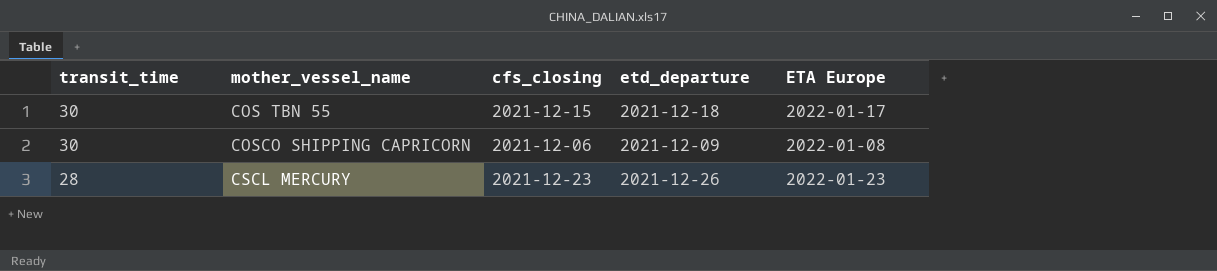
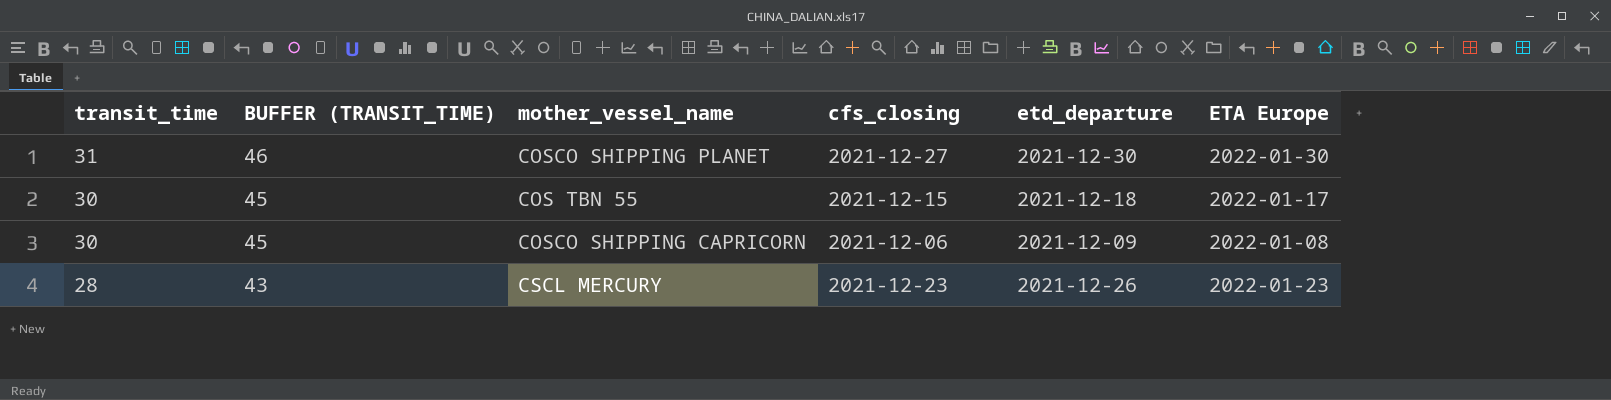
column BUFFER (TRANSIT_TIME) | formula: none -> [transit_time] + 15
row COSCO SHIPPING PLANET: none -> 31 | 46 | 2021-12-27 | 2021-12-30 | 2022-01-30

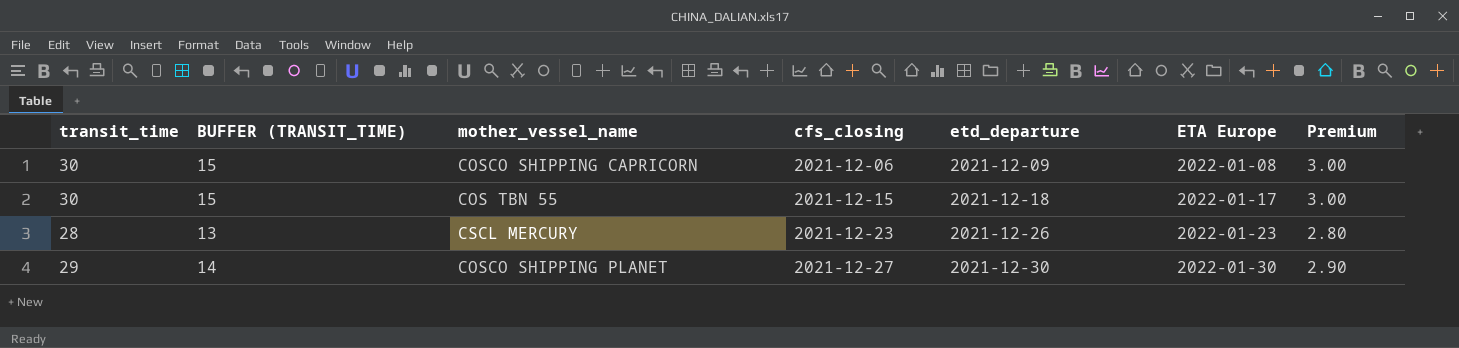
row order: transit_time descending -> cfs_closing ascending
column BUFFER (TRANSIT_TIME) | formula: [transit_time] + 15 -> [transit_time] - 15
column Premium | formula: none -> [transit_time] * 0.1
COSCO SHIPPING PLANET | transit_time: 31 -> 29

